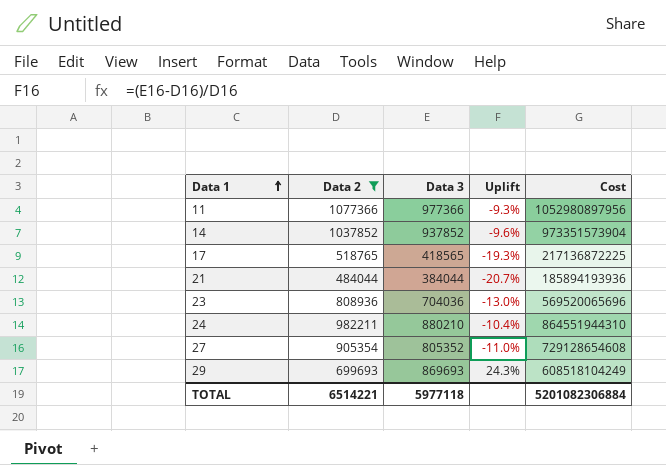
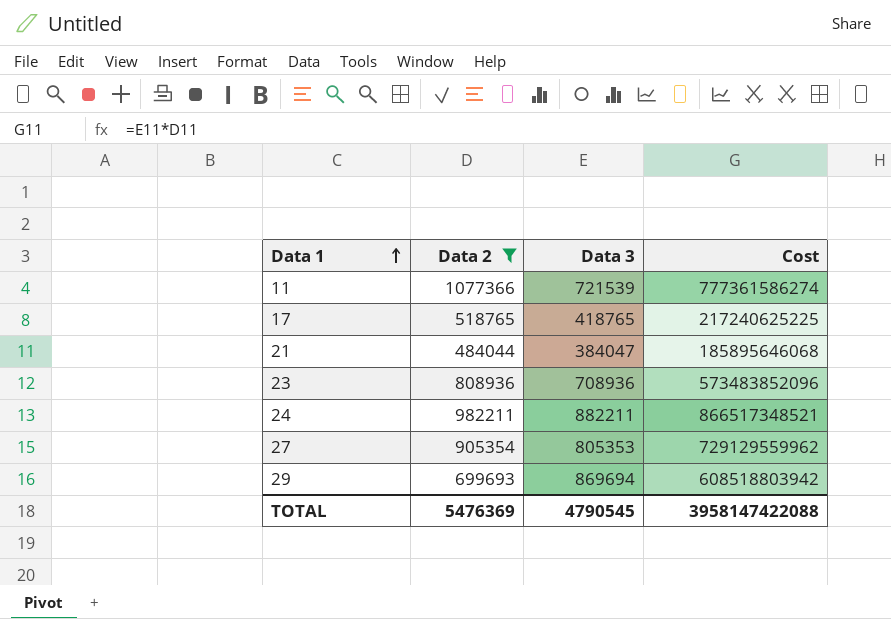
column Uplift | formula: ([Data 3] - [Data 2]) / [Data 2] -> none
row 14: 1037852 | 937852 | -9.6% | 973351573904 -> none
11 | Data 3: 977366 -> 721539
11 | Cost: 1052980897956 -> 777361586274
17 | Data 3: 418565 -> 418765
17 | Cost: 217136872225 -> 217240625225
21 | Data 3: 384044 -> 384047
21 | Cost: 185894193936 -> 185895646068
23 | Data 3: 704036 -> 708936
23 | Cost: 569520065696 -> 573483852096
24 | Data 3: 880210 -> 882211
24 | Cost: 864551944310 -> 866517348521
27 | Data 3: 805352 -> 805353
27 | Cost: 729128654608 -> 729129559962
29 | Data 3: 869693 -> 869694
29 | Cost: 608518104249 -> 608518803942
TOTAL | Data 2: 6514221 -> 5476369
TOTAL | Data 3: 5977118 -> 4790545
TOTAL | Cost: 5201082306884 -> 3958147422088

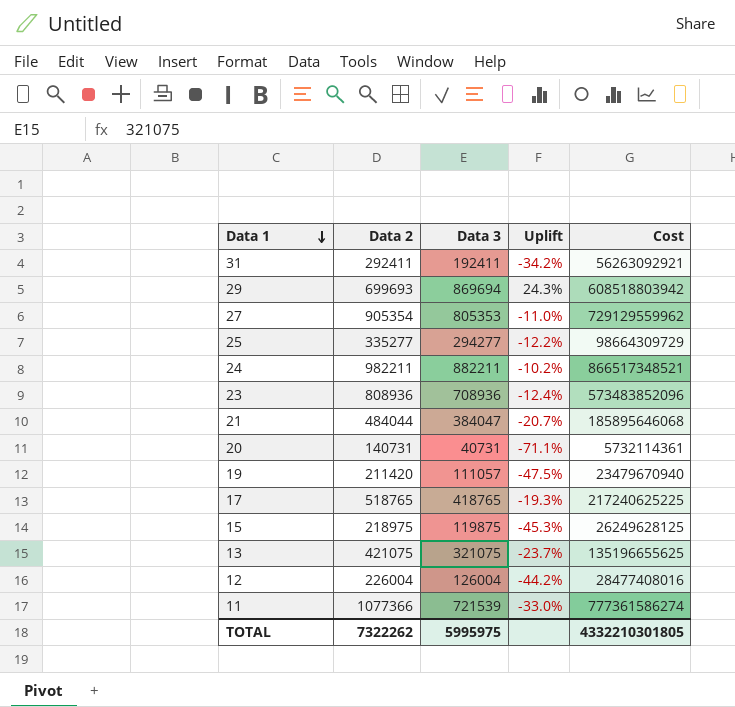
filter: Data 2 >= 484044 -> none
row order: Data 1 ascending -> Data 1 descending
column Uplift | formula: none -> ([Data 3] - [Data 2]) / [Data 2]
TOTAL | Data 2: 5476369 -> 7322262
TOTAL | Data 3: 4790545 -> 5995975
TOTAL | Cost: 3958147422088 -> 4332210301805

